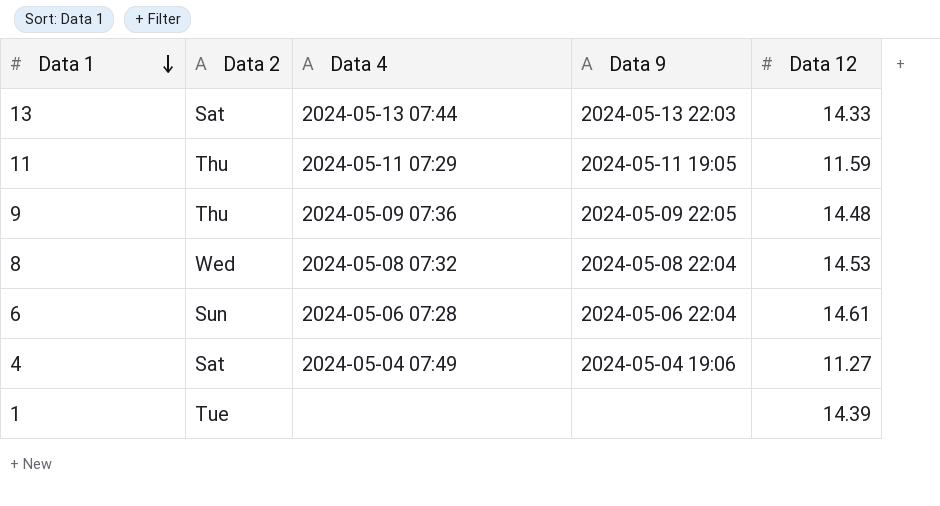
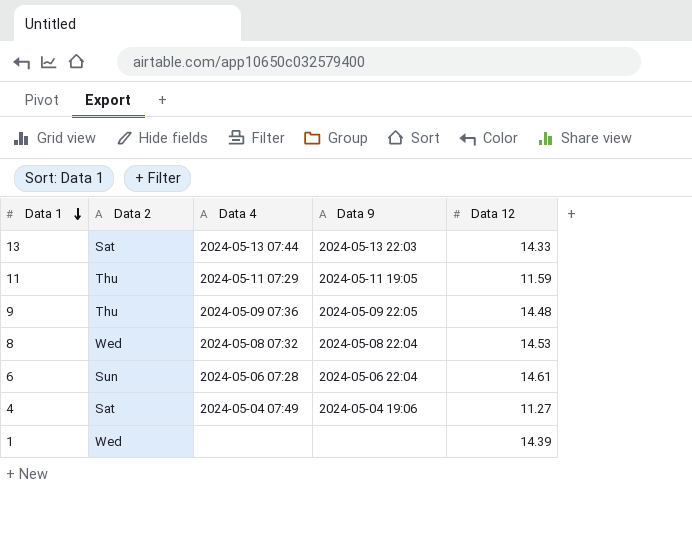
1 | Data 2: Tue -> Wed

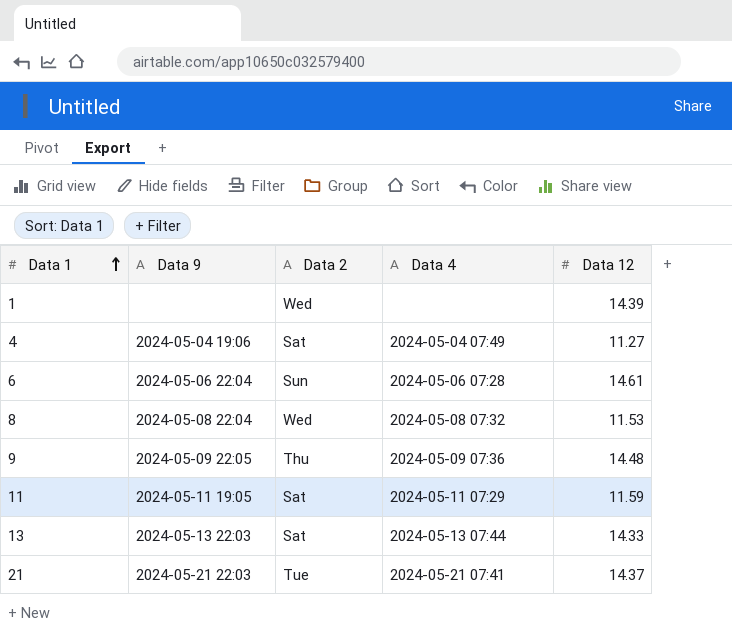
row order: Data 1 descending -> Data 1 ascending
column Data 9 | position: 4 -> 2
8 | Data 12: 14.53 -> 11.53
11 | Data 2: Thu -> Sat
row 21: none -> 2024-05-21 22:03 | Tue | 2024-05-21 07:41 | 14.37

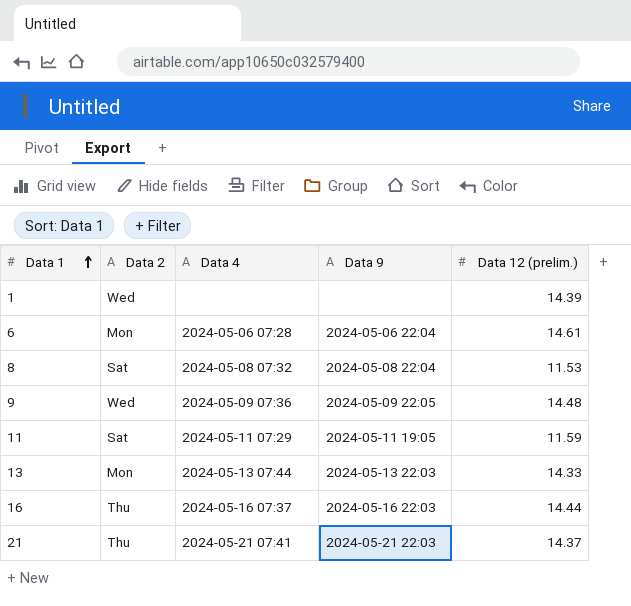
column Data 9 | position: 2 -> 4
column name: Data 12 -> Data 12 (prelim.)
row 4: 2024-05-04 19:06 | Sat | 2024-05-04 07:49 | 11.27 -> none
6 | Data 2: Sun -> Mon
8 | Data 2: Wed -> Sat
9 | Data 2: Thu -> Wed
13 | Data 2: Sat -> Mon
row 16: none -> Thu | 2024-05-16 07:37 | 2024-05-16 22:03 | 14.44
21 | Data 2: Tue -> Thu

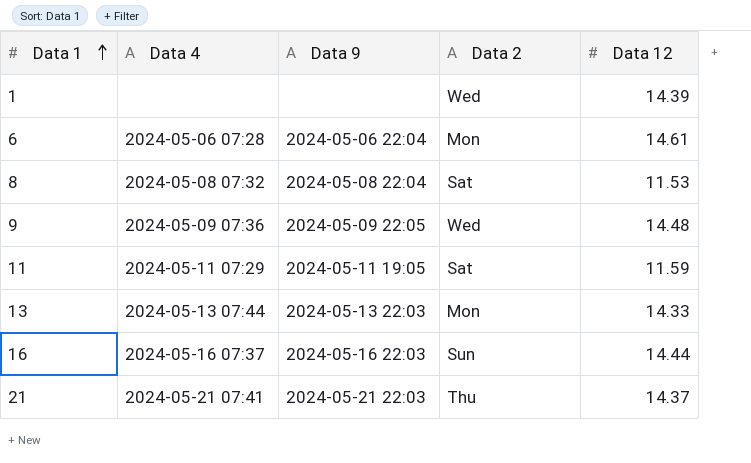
column Data 2 | position: 2 -> 4
column name: Data 12 (prelim.) -> Data 12
16 | Data 2: Thu -> Sun

